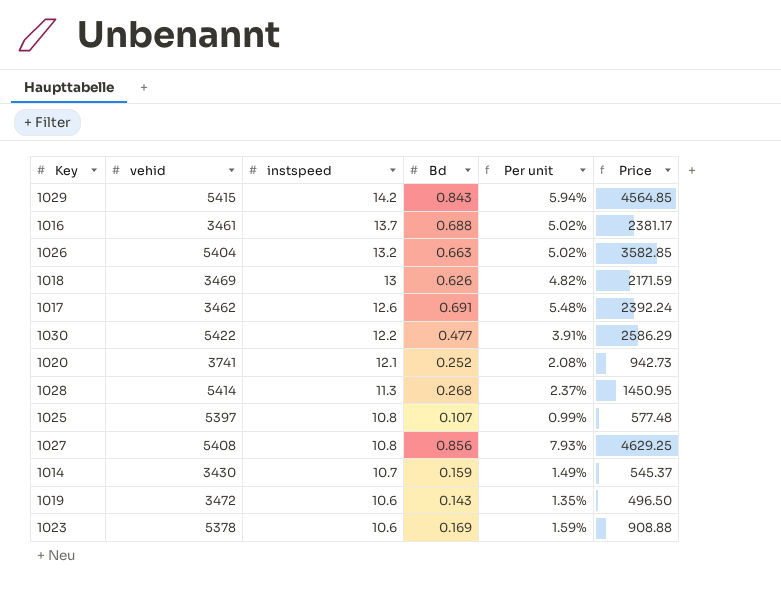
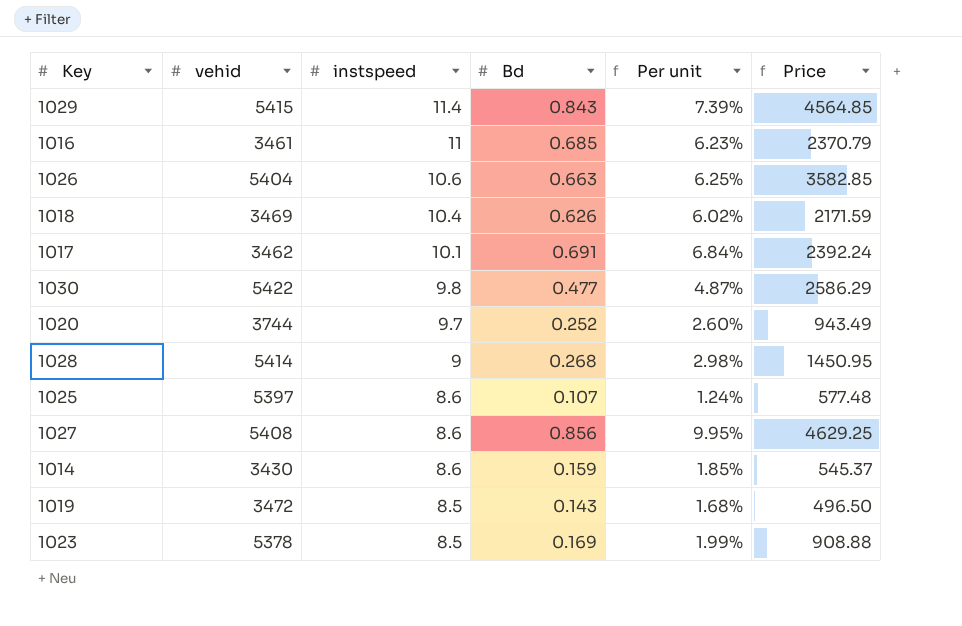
1029 | instspeed: 14.2 -> 11.4
1029 | Per unit: 5.94% -> 7.39%
1016 | instspeed: 13.7 -> 11
1016 | Bd: 0.688 -> 0.685
1016 | Per unit: 5.02% -> 6.23%
1016 | Price: 2381.17 -> 2370.79
1026 | instspeed: 13.2 -> 10.6
1026 | Per unit: 5.02% -> 6.25%
1018 | instspeed: 13 -> 10.4
1018 | Per unit: 4.82% -> 6.02%
1017 | instspeed: 12.6 -> 10.1
1017 | Per unit: 5.48% -> 6.84%
1030 | instspeed: 12.2 -> 9.8
1030 | Per unit: 3.91% -> 4.87%
1020 | vehid: 3741 -> 3744
1020 | instspeed: 12.1 -> 9.7
1020 | Per unit: 2.08% -> 2.60%
1020 | Price: 942.73 -> 943.49
1028 | instspeed: 11.3 -> 9
1028 | Per unit: 2.37% -> 2.98%
1025 | instspeed: 10.8 -> 8.6
1025 | Per unit: 0.99% -> 1.24%
1027 | instspeed: 10.8 -> 8.6
1027 | Per unit: 7.93% -> 9.95%
1014 | instspeed: 10.7 -> 8.6
1014 | Per unit: 1.49% -> 1.85%
1019 | instspeed: 10.6 -> 8.5
1019 | Per unit: 1.35% -> 1.68%
1023 | instspeed: 10.6 -> 8.5
1023 | Per unit: 1.59% -> 1.99%

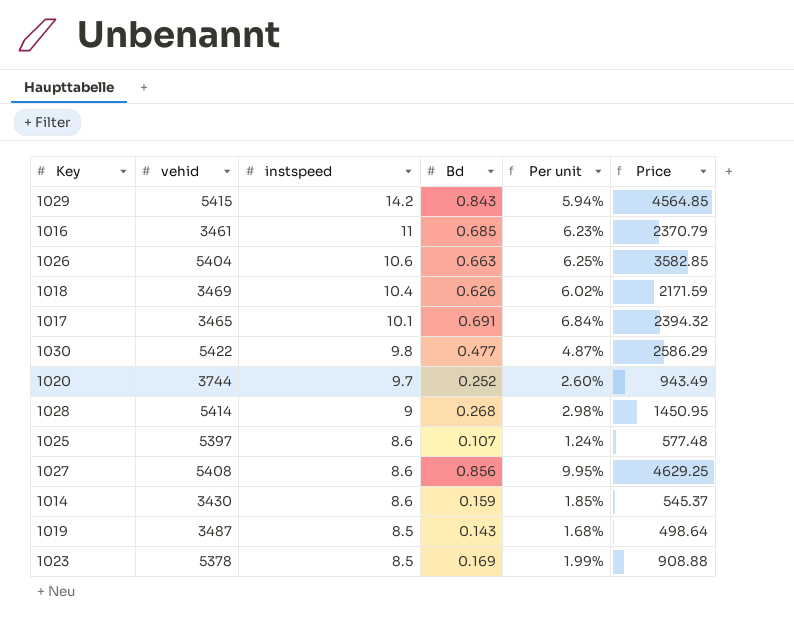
1029 | instspeed: 11.4 -> 14.2
1029 | Per unit: 7.39% -> 5.94%
1017 | vehid: 3462 -> 3465
1017 | Price: 2392.24 -> 2394.32
1019 | vehid: 3472 -> 3487
1019 | Price: 496.50 -> 498.64

